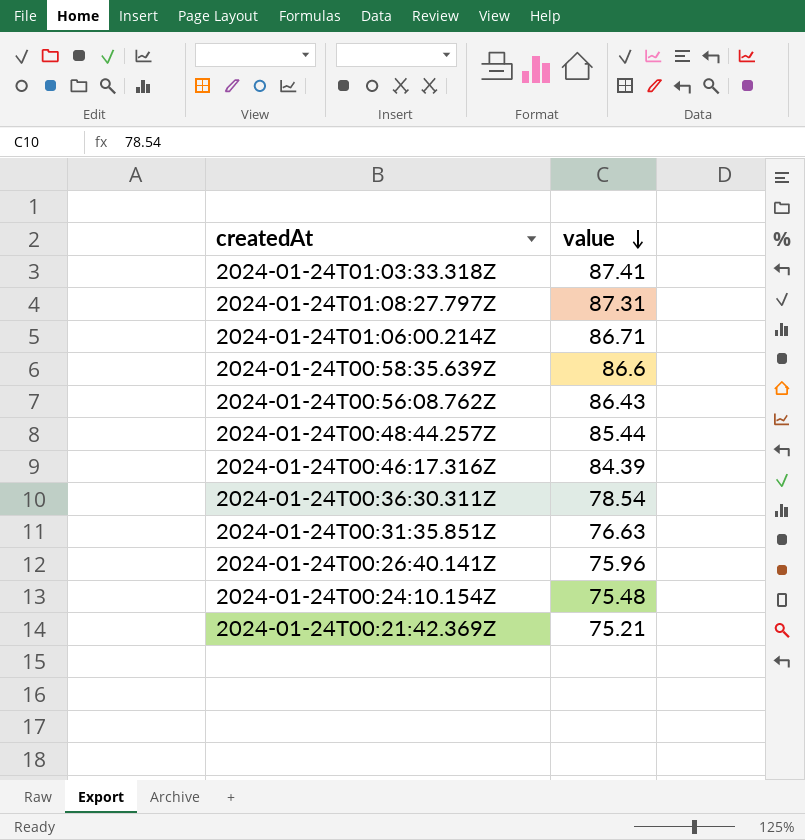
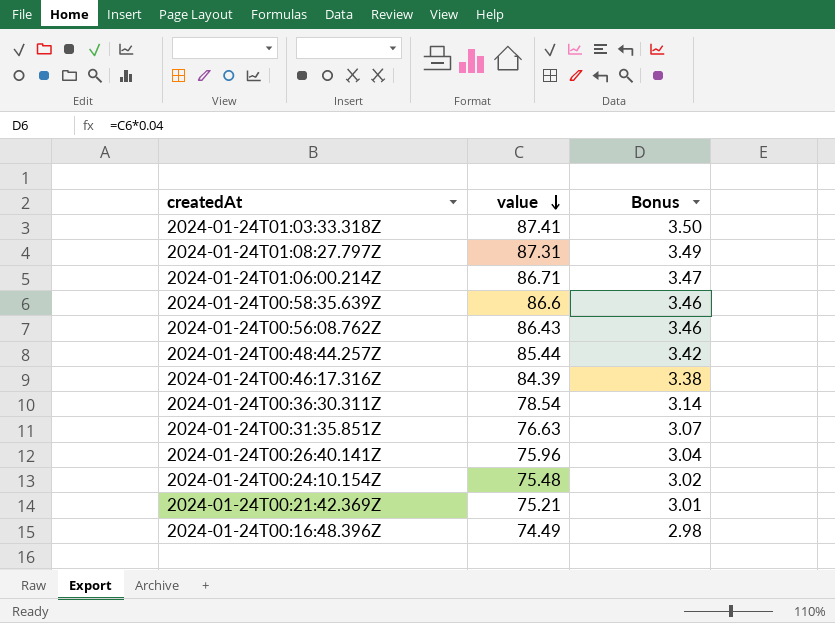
column Bonus | formula: none -> [value] * 0.04
row 2024-01-24T00:16:48.396Z: none -> 74.49 | 2.98

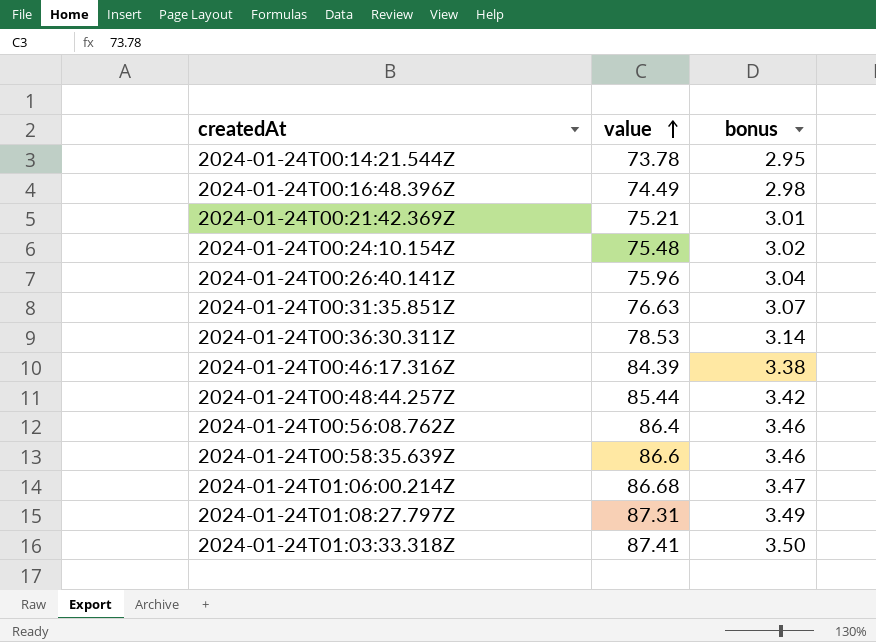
row order: value descending -> value ascending
column name: Bonus -> bonus
row 2024-01-24T00:14:21.544Z: none -> 73.78 | 2.95
2024-01-24T00:36:30.311Z | value: 78.54 -> 78.53
2024-01-24T00:56:08.762Z | value: 86.43 -> 86.4
2024-01-24T01:06:00.214Z | value: 86.71 -> 86.68

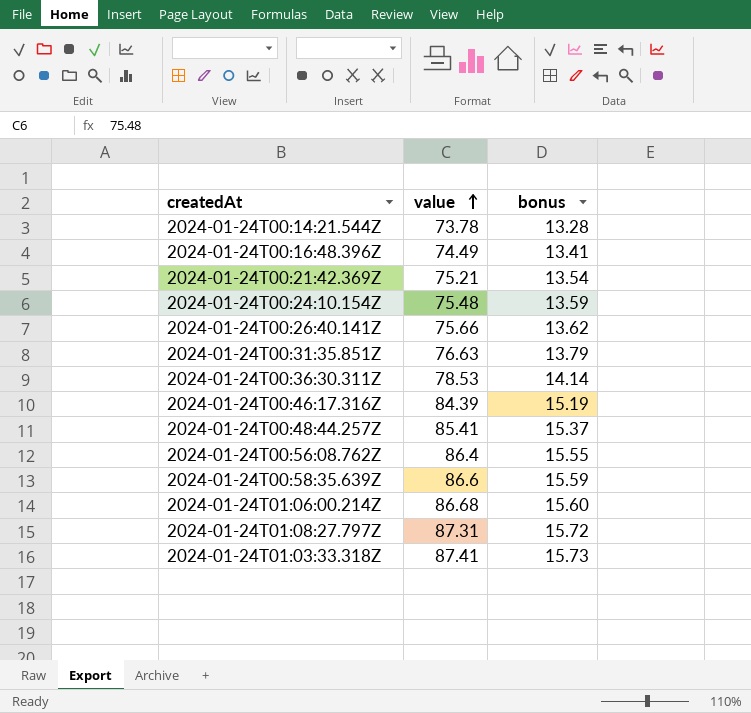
column bonus | formula: [value] * 0.04 -> [value] * 0.18
2024-01-24T00:26:40.141Z | value: 75.96 -> 75.66
2024-01-24T00:48:44.257Z | value: 85.44 -> 85.41

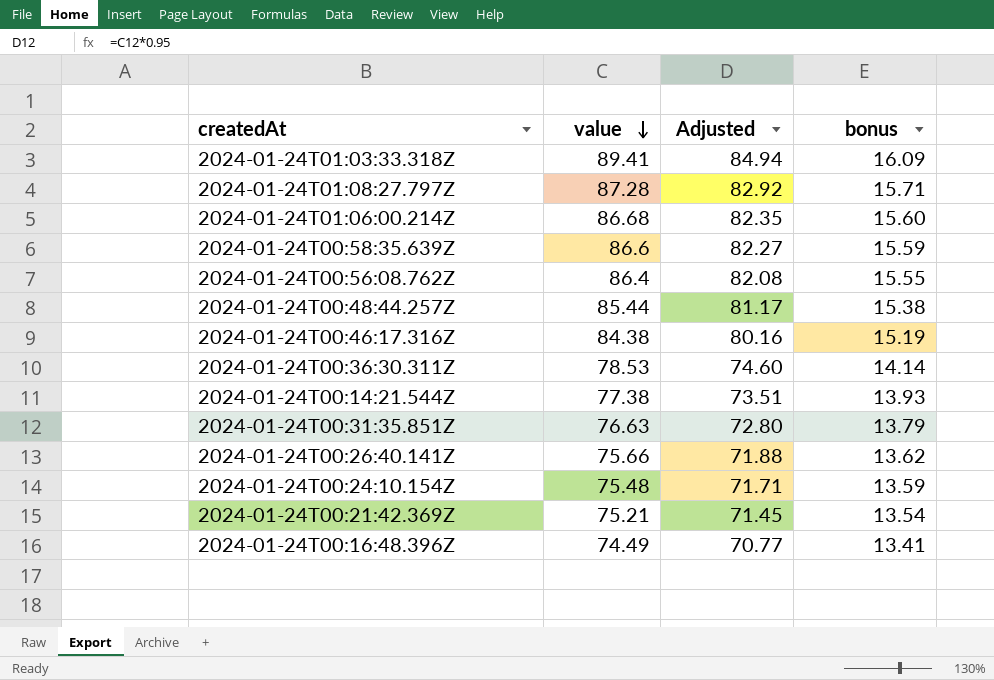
row order: value ascending -> value descending
column Adjusted | formula: none -> [value] * 0.95
2024-01-24T01:03:33.318Z | value: 87.41 -> 89.41
2024-01-24T01:03:33.318Z | bonus: 15.73 -> 16.09
2024-01-24T01:08:27.797Z | value: 87.31 -> 87.28
2024-01-24T01:08:27.797Z | bonus: 15.72 -> 15.71
2024-01-24T00:48:44.257Z | value: 85.41 -> 85.44
2024-01-24T00:48:44.257Z | bonus: 15.37 -> 15.38
2024-01-24T00:46:17.316Z | value: 84.39 -> 84.38
2024-01-24T00:14:21.544Z | value: 73.78 -> 77.38
2024-01-24T00:14:21.544Z | bonus: 13.28 -> 13.93

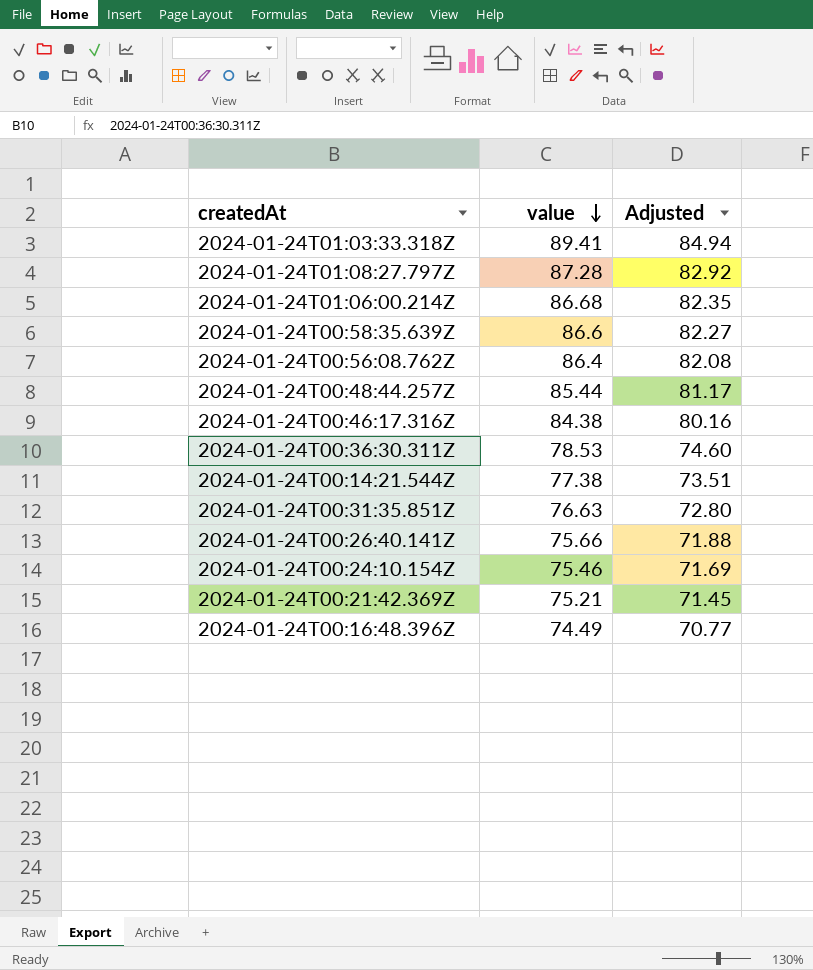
column bonus | formula: [value] * 0.18 -> none
2024-01-24T00:24:10.154Z | value: 75.48 -> 75.46
2024-01-24T00:24:10.154Z | Adjusted: 71.71 -> 71.69

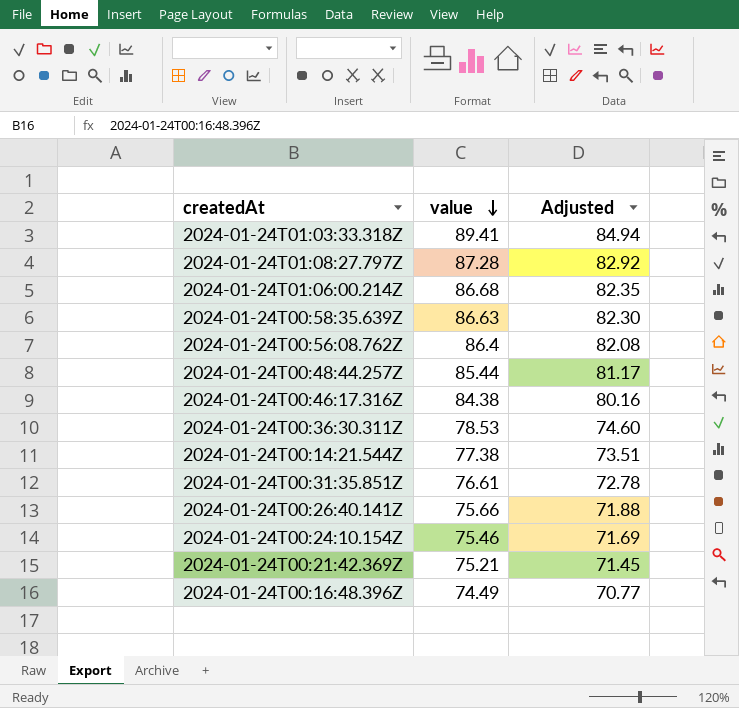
2024-01-24T00:58:35.639Z | value: 86.6 -> 86.63
2024-01-24T00:58:35.639Z | Adjusted: 82.27 -> 82.30
2024-01-24T00:31:35.851Z | value: 76.63 -> 76.61
2024-01-24T00:31:35.851Z | Adjusted: 72.80 -> 72.78

